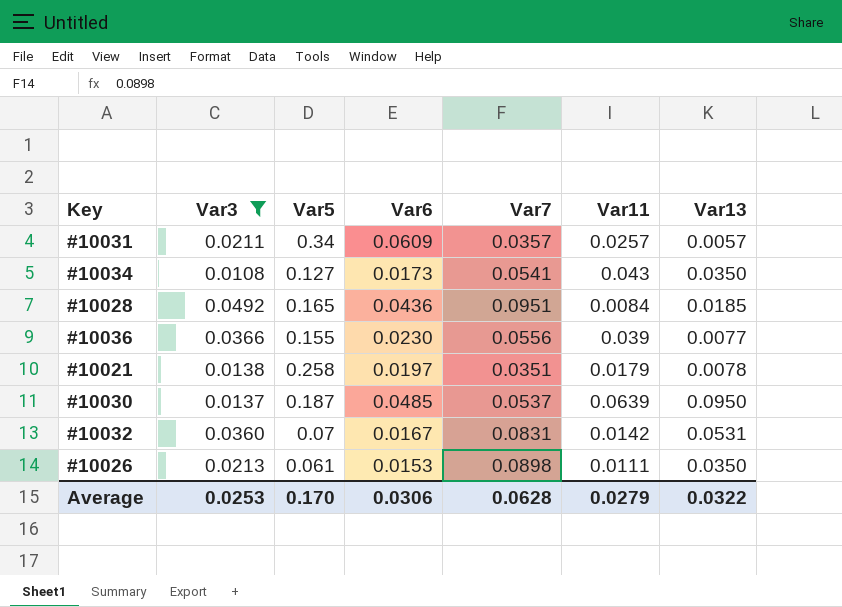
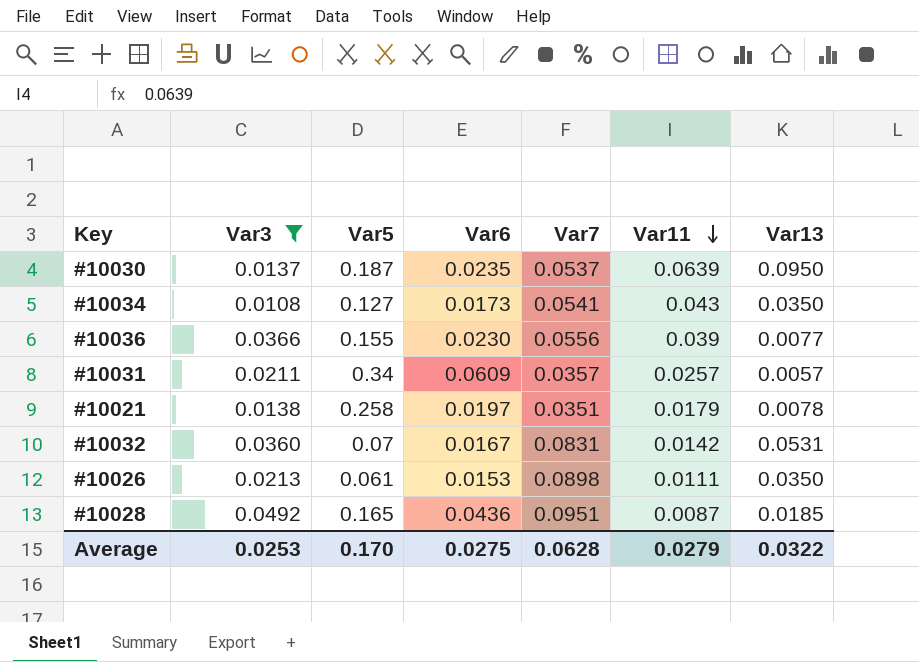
row order: none -> Var11 descending
#10030 | Var6: 0.0485 -> 0.0235
#10028 | Var11: 0.0084 -> 0.0087
Average | Var6: 0.0306 -> 0.0275

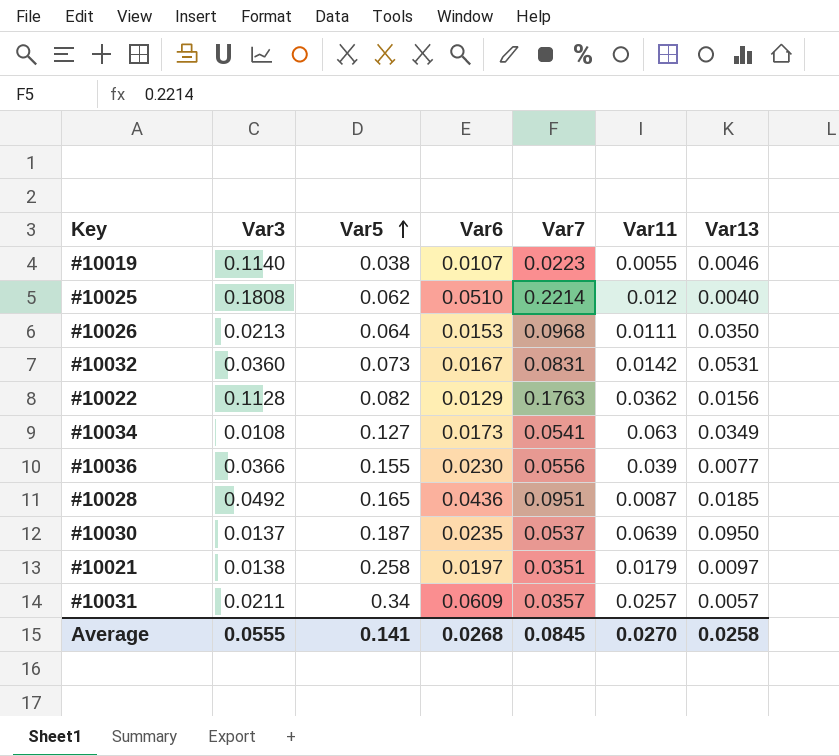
filter: Var3 <= 0.0492 -> none
row order: Var11 descending -> Var5 ascending
#10026 | Var5: 0.061 -> 0.064
#10026 | Var7: 0.0898 -> 0.0968
#10032 | Var5: 0.07 -> 0.073
#10034 | Var11: 0.043 -> 0.063
#10034 | Var13: 0.0350 -> 0.0349
#10021 | Var13: 0.0078 -> 0.0097
Average | Var3: 0.0253 -> 0.0555
Average | Var5: 0.170 -> 0.141
Average | Var6: 0.0275 -> 0.0268
Average | Var7: 0.0628 -> 0.0845
Average | Var11: 0.0279 -> 0.0270
Average | Var13: 0.0322 -> 0.0258

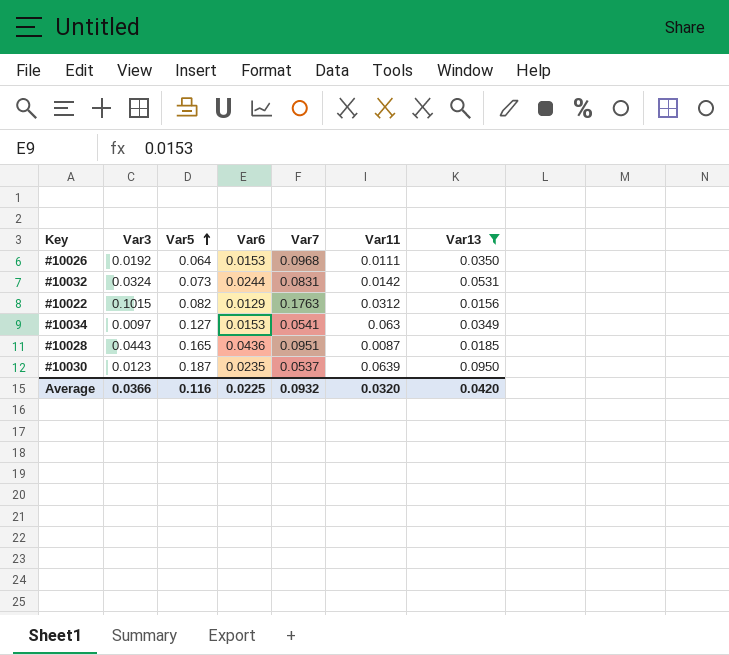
filter: none -> Var13 >= 0.0156
#10026 | Var3: 0.0213 -> 0.0192
#10032 | Var3: 0.0360 -> 0.0324
#10032 | Var6: 0.0167 -> 0.0244
#10022 | Var3: 0.1128 -> 0.1015
#10022 | Var11: 0.0362 -> 0.0312
#10034 | Var3: 0.0108 -> 0.0097
#10034 | Var6: 0.0173 -> 0.0153
#10028 | Var3: 0.0492 -> 0.0443
#10030 | Var3: 0.0137 -> 0.0123
Average | Var3: 0.0555 -> 0.0366
Average | Var5: 0.141 -> 0.116
Average | Var6: 0.0268 -> 0.0225
Average | Var7: 0.0845 -> 0.0932
Average | Var11: 0.0270 -> 0.0320
Average | Var13: 0.0258 -> 0.0420

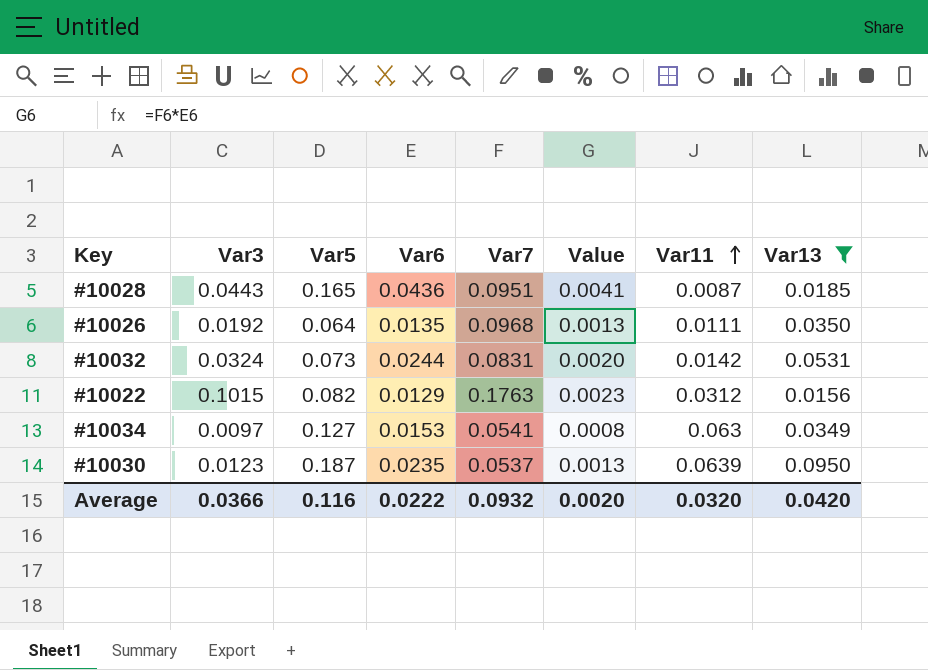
row order: Var5 ascending -> Var11 ascending
column Value | formula: none -> [Var6] * [Var7]
#10026 | Var6: 0.0153 -> 0.0135
Average | Var6: 0.0225 -> 0.0222

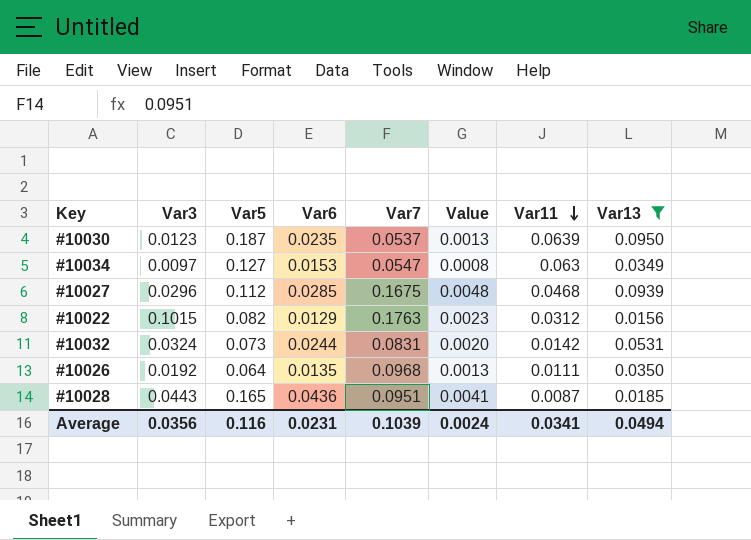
row order: Var11 ascending -> Var11 descending
#10034 | Var7: 0.0541 -> 0.0547
row #10027: none -> 0.0296 | 0.112 | 0.0285 | 0.1675 | 0.0048 | 0.0468 | 0.0939
Average | Var3: 0.0366 -> 0.0356
Average | Var6: 0.0222 -> 0.0231
Average | Var7: 0.0932 -> 0.1039
Average | Value: 0.0020 -> 0.0024
Average | Var11: 0.0320 -> 0.0341
Average | Var13: 0.0420 -> 0.0494

